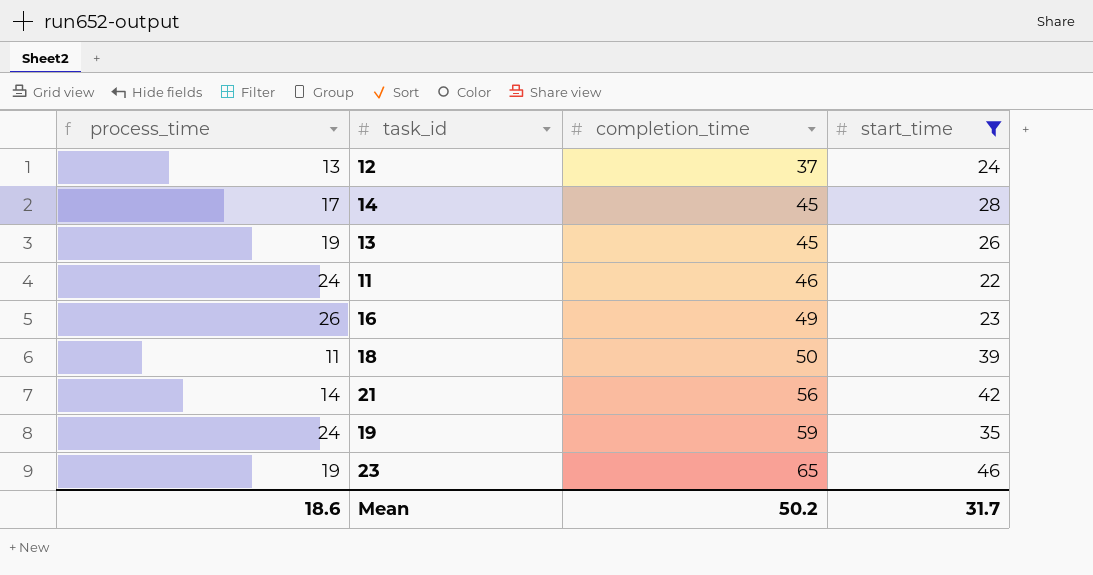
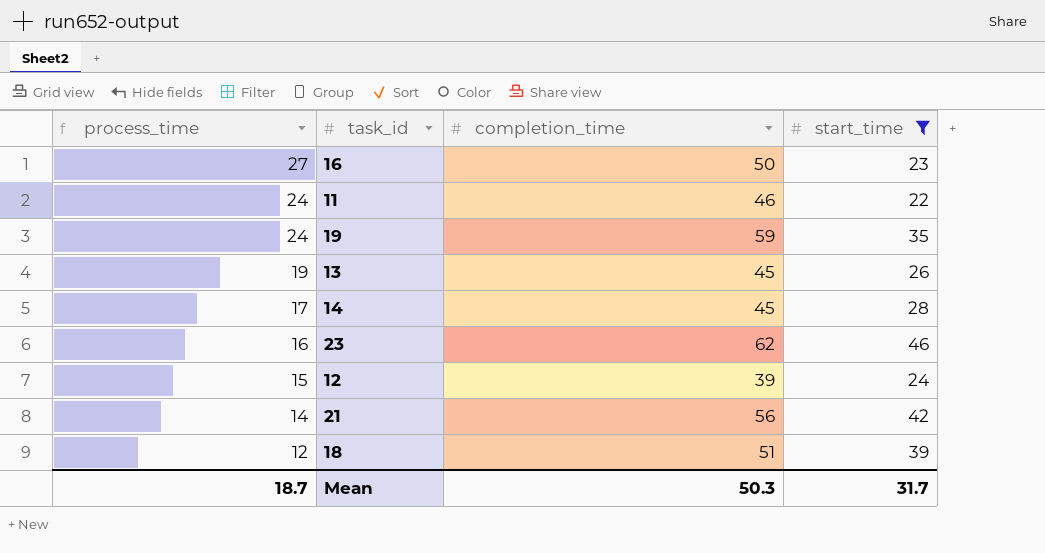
row order: completion_time ascending -> process_time descending
16 | process_time: 26 -> 27
16 | completion_time: 49 -> 50
23 | process_time: 19 -> 16
23 | completion_time: 65 -> 62
12 | process_time: 13 -> 15
12 | completion_time: 37 -> 39
18 | process_time: 11 -> 12
18 | completion_time: 50 -> 51
Mean | process_time: 18.6 -> 18.7
Mean | completion_time: 50.2 -> 50.3

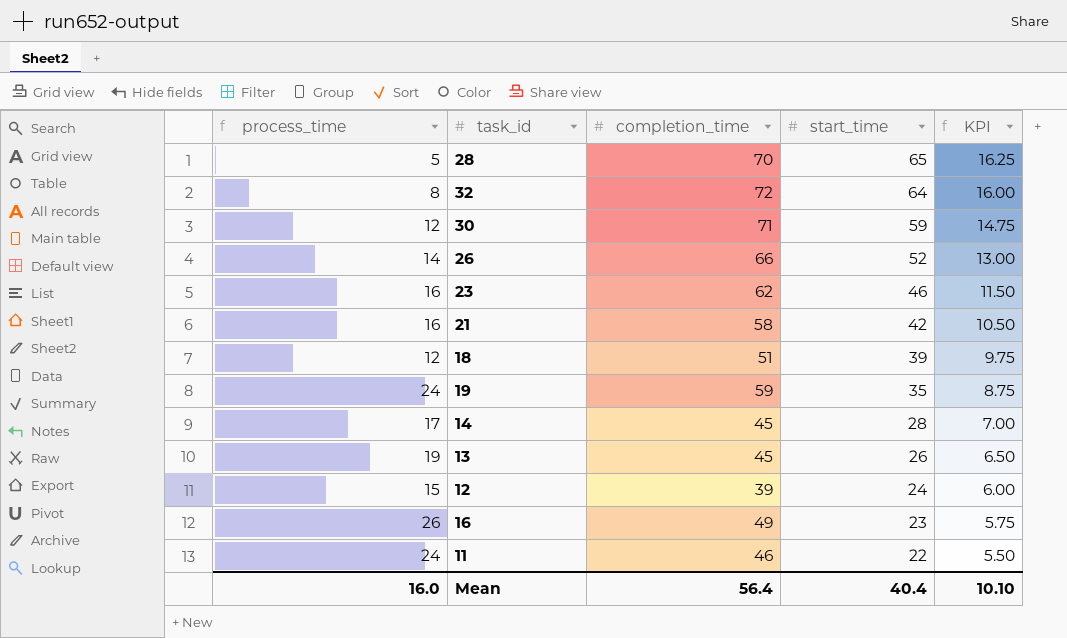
filter: start_time <= 46 -> none
row order: process_time descending -> start_time descending
column KPI | formula: none -> [start_time] * 0.25
21 | process_time: 14 -> 16
21 | completion_time: 56 -> 58
16 | process_time: 27 -> 26
16 | completion_time: 50 -> 49
Mean | process_time: 18.7 -> 16.0
Mean | completion_time: 50.3 -> 56.4
Mean | start_time: 31.7 -> 40.4

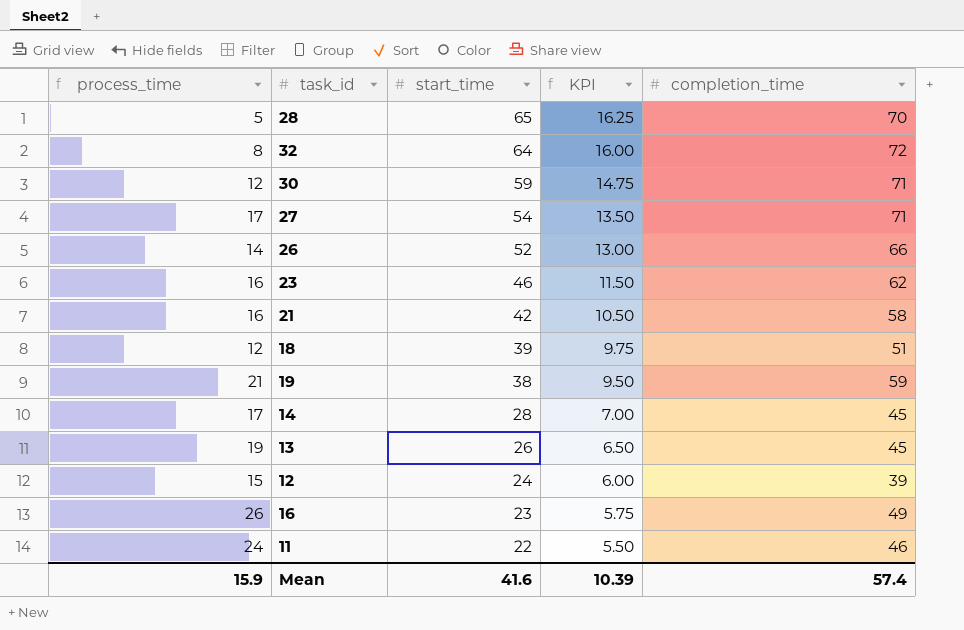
column completion_time | position: 3 -> 5
row 27: none -> 17 | 54 | 13.50 | 71
19 | process_time: 24 -> 21
19 | start_time: 35 -> 38
19 | KPI: 8.75 -> 9.50
Mean | process_time: 16.0 -> 15.9
Mean | start_time: 40.4 -> 41.6
Mean | KPI: 10.10 -> 10.39
Mean | completion_time: 56.4 -> 57.4

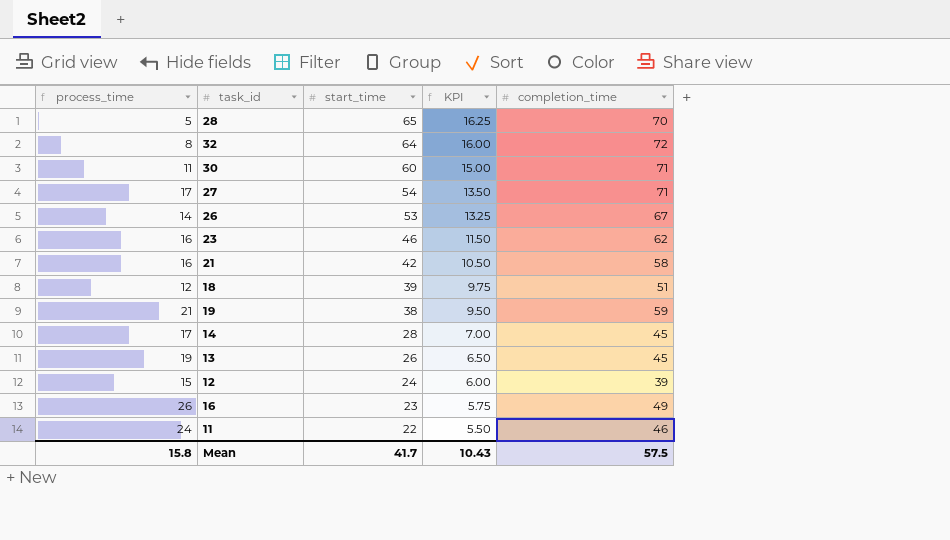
30 | process_time: 12 -> 11
30 | start_time: 59 -> 60
30 | KPI: 14.75 -> 15.00
26 | start_time: 52 -> 53
26 | KPI: 13.00 -> 13.25
26 | completion_time: 66 -> 67
Mean | process_time: 15.9 -> 15.8
Mean | start_time: 41.6 -> 41.7
Mean | KPI: 10.39 -> 10.43
Mean | completion_time: 57.4 -> 57.5

